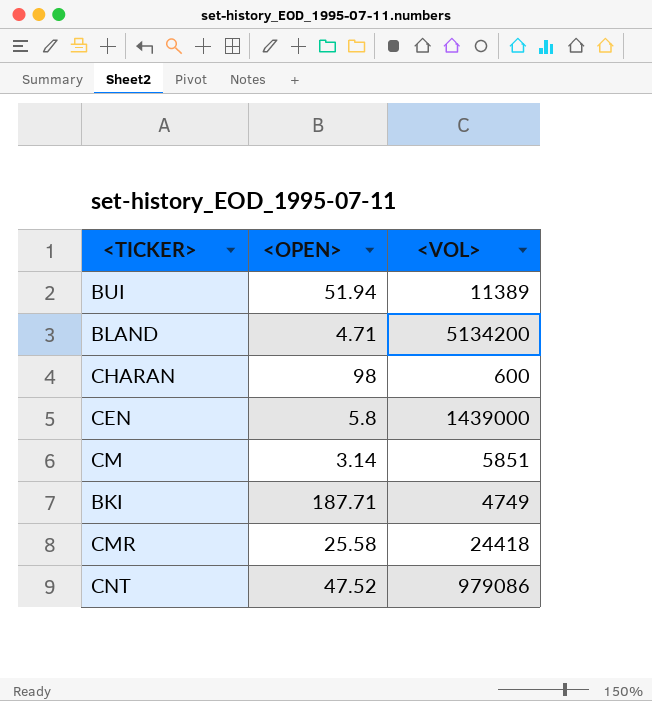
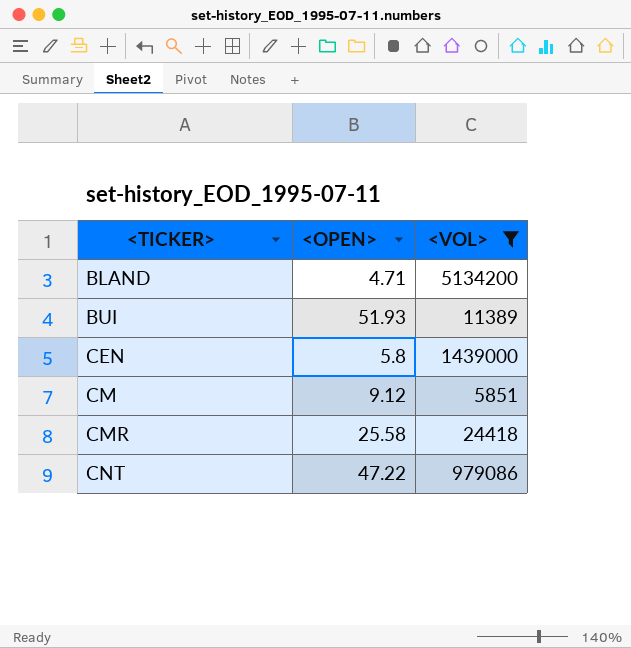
filter: none -> <VOL> >= 5851
row order: none -> <TICKER> ascending
BUI | <OPEN>: 51.94 -> 51.93
CM | <OPEN>: 3.14 -> 9.12
CNT | <OPEN>: 47.52 -> 47.22

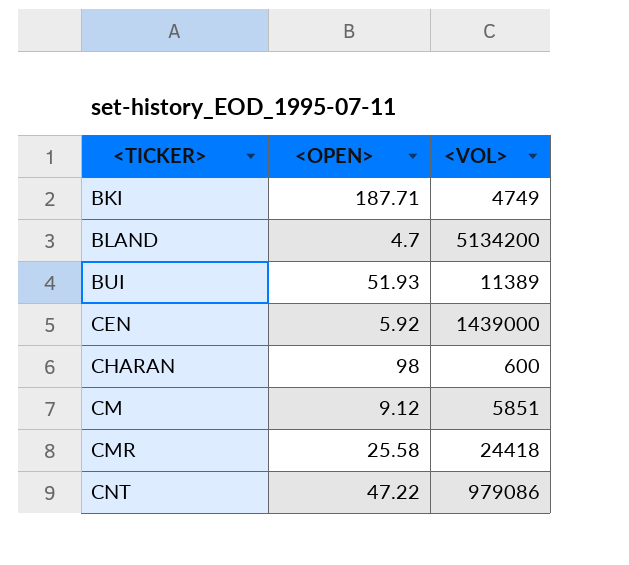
filter: <VOL> >= 5851 -> none
BLAND | <OPEN>: 4.71 -> 4.7
CEN | <OPEN>: 5.8 -> 5.92

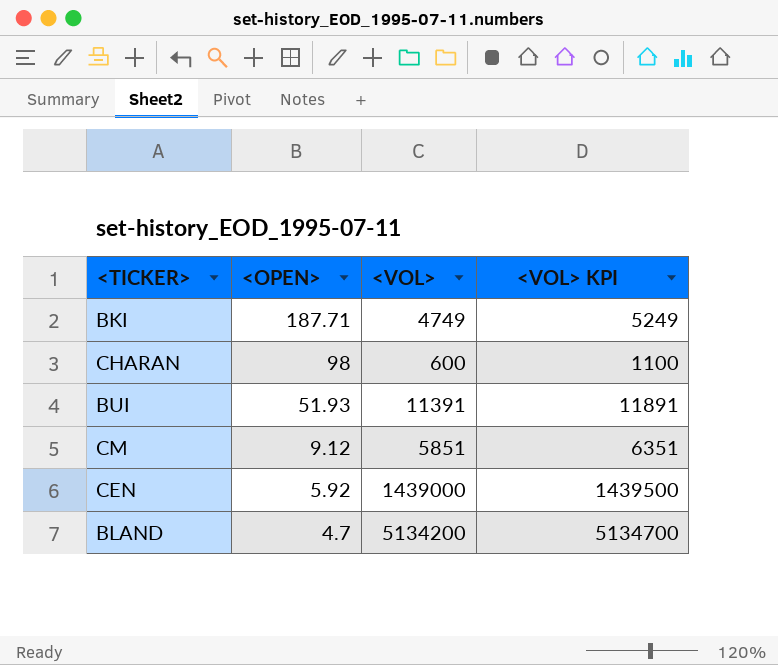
row order: <TICKER> ascending -> <OPEN> descending
column <VOL> KPI | formula: none -> [<VOL>] + 500
row CMR: 25.58 | 24418 -> none
row CNT: 47.22 | 979086 -> none
BUI | <VOL>: 11389 -> 11391

